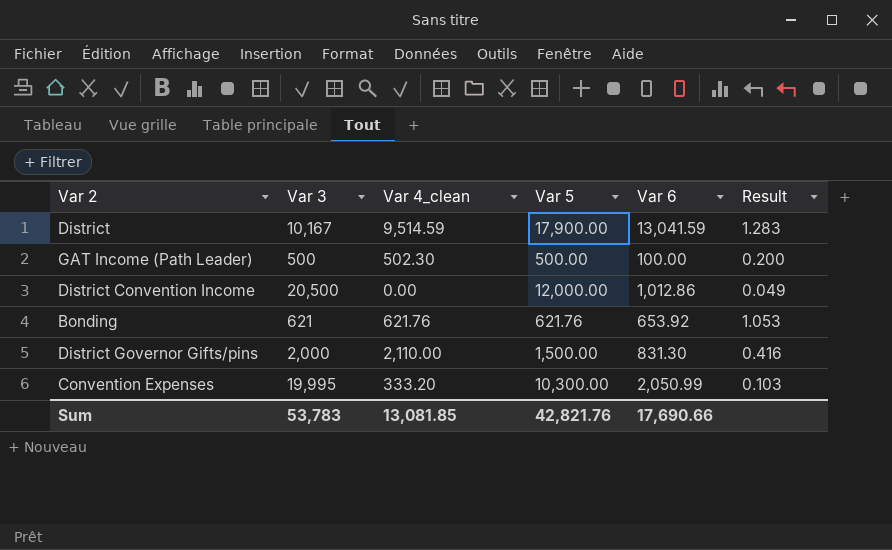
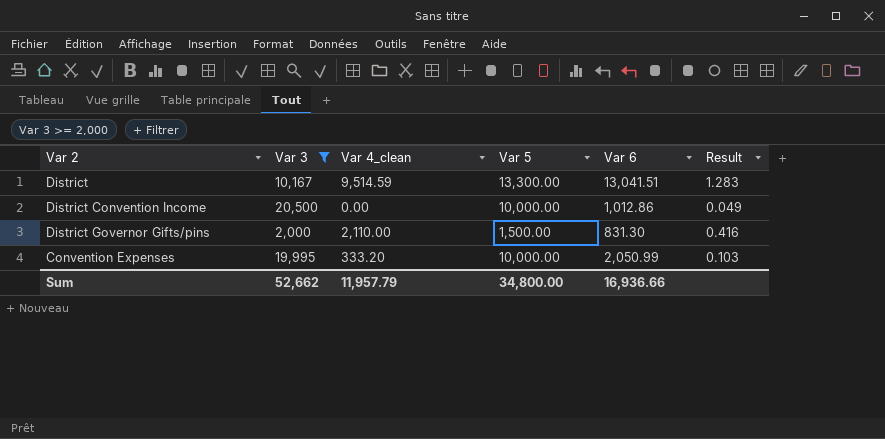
filter: none -> Var 3 >= 2,000
District | Var 5: 17,900.00 -> 13,300.00
District | Var 6: 13,041.59 -> 13,041.51
District Convention Income | Var 5: 12,000.00 -> 10,000.00
Convention Expenses | Var 5: 10,300.00 -> 10,000.00
Sum | Var 3: 53,783 -> 52,662
Sum | Var 4_clean: 13,081.85 -> 11,957.79
Sum | Var 5: 42,821.76 -> 34,800.00
Sum | Var 6: 17,690.66 -> 16,936.66

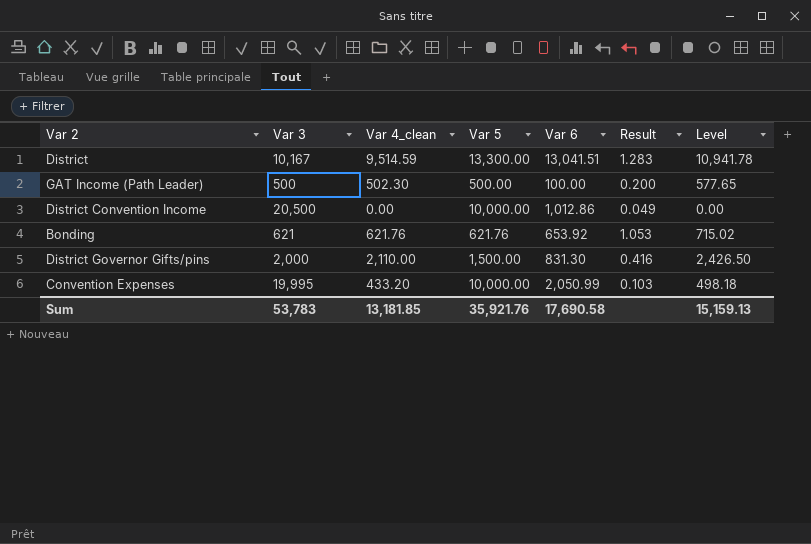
filter: Var 3 >= 2,000 -> none
column Level | formula: none -> [Var 4_clean] * 1.15
Convention Expenses | Var 4_clean: 333.20 -> 433.20
Sum | Var 3: 52,662 -> 53,783
Sum | Var 4_clean: 11,957.79 -> 13,181.85
Sum | Var 5: 34,800.00 -> 35,921.76
Sum | Var 6: 16,936.66 -> 17,690.58

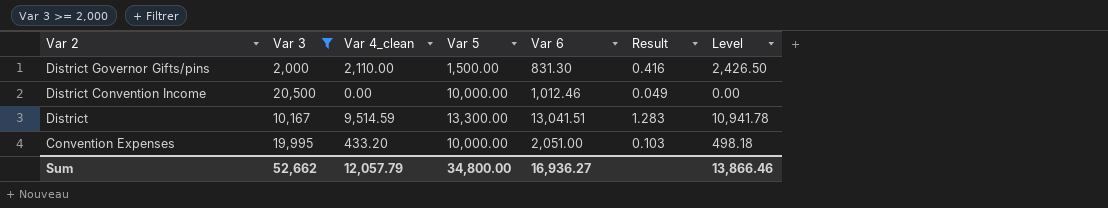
filter: none -> Var 3 >= 2,000
row order: none -> Var 2 descending
District Convention Income | Var 6: 1,012.86 -> 1,012.46
Convention Expenses | Var 6: 2,050.99 -> 2,051.00
Sum | Var 3: 53,783 -> 52,662
Sum | Var 4_clean: 13,181.85 -> 12,057.79
Sum | Var 5: 35,921.76 -> 34,800.00
Sum | Var 6: 17,690.58 -> 16,936.27
Sum | Level: 15,159.13 -> 13,866.46

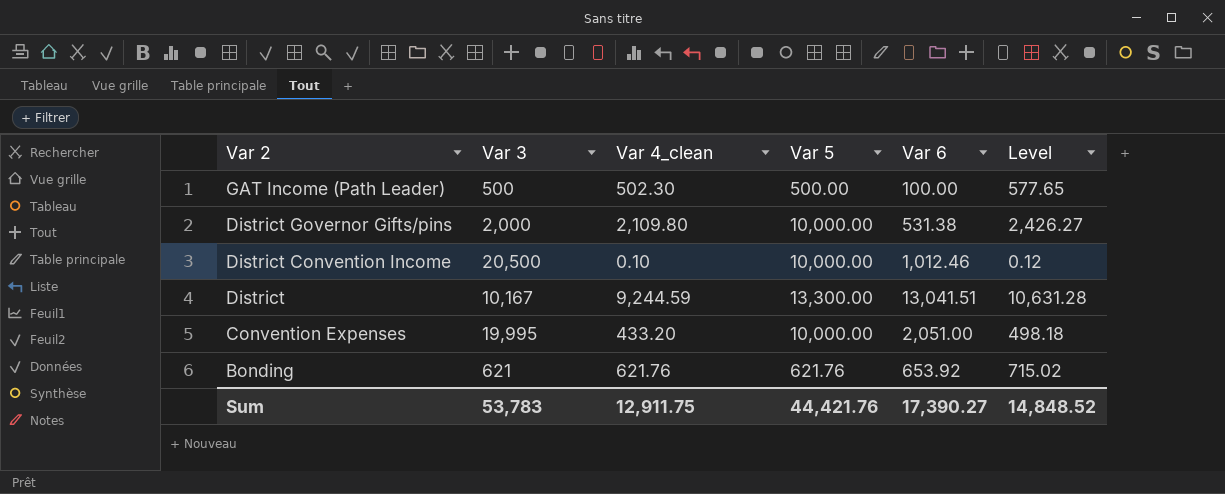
filter: Var 3 >= 2,000 -> none
column Result | formula: [Var 6] / [Var 3] -> none
District Governor Gifts/pins | Var 4_clean: 2,110.00 -> 2,109.80
District Governor Gifts/pins | Var 5: 1,500.00 -> 10,000.00
District Governor Gifts/pins | Var 6: 831.30 -> 531.38
District Governor Gifts/pins | Level: 2,426.50 -> 2,426.27
District Convention Income | Var 4_clean: 0.00 -> 0.10
District Convention Income | Level: 0.00 -> 0.12
District | Var 4_clean: 9,514.59 -> 9,244.59
District | Level: 10,941.78 -> 10,631.28
Sum | Var 3: 52,662 -> 53,783
Sum | Var 4_clean: 12,057.79 -> 12,911.75
Sum | Var 5: 34,800.00 -> 44,421.76
Sum | Var 6: 16,936.27 -> 17,390.27
Sum | Level: 13,866.46 -> 14,848.52

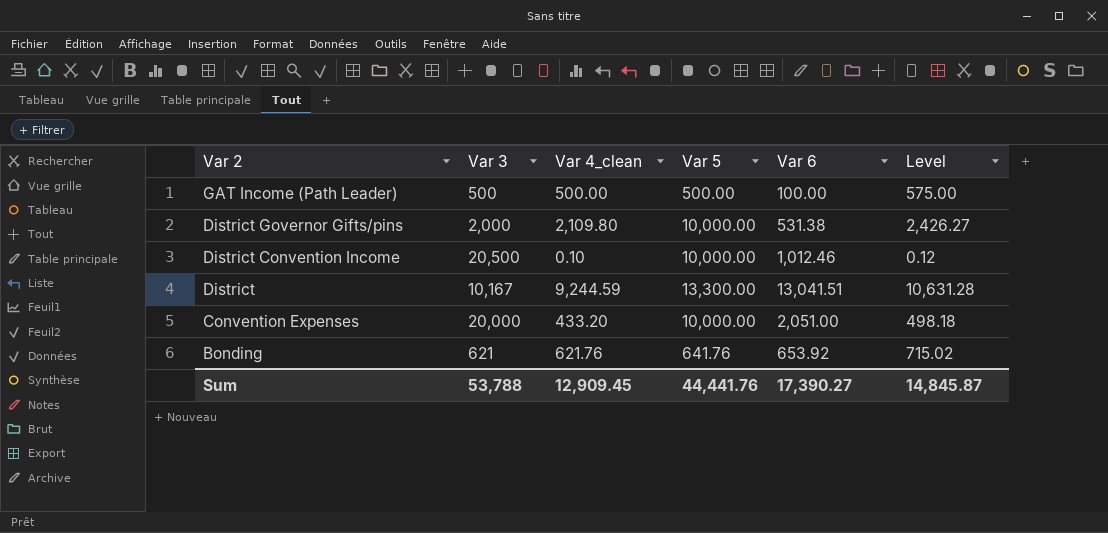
GAT Income (Path Leader) | Var 4_clean: 502.30 -> 500.00
GAT Income (Path Leader) | Level: 577.65 -> 575.00
Convention Expenses | Var 3: 19,995 -> 20,000
Bonding | Var 5: 621.76 -> 641.76
Sum | Var 3: 53,783 -> 53,788
Sum | Var 4_clean: 12,911.75 -> 12,909.45
Sum | Var 5: 44,421.76 -> 44,441.76
Sum | Level: 14,848.52 -> 14,845.87

